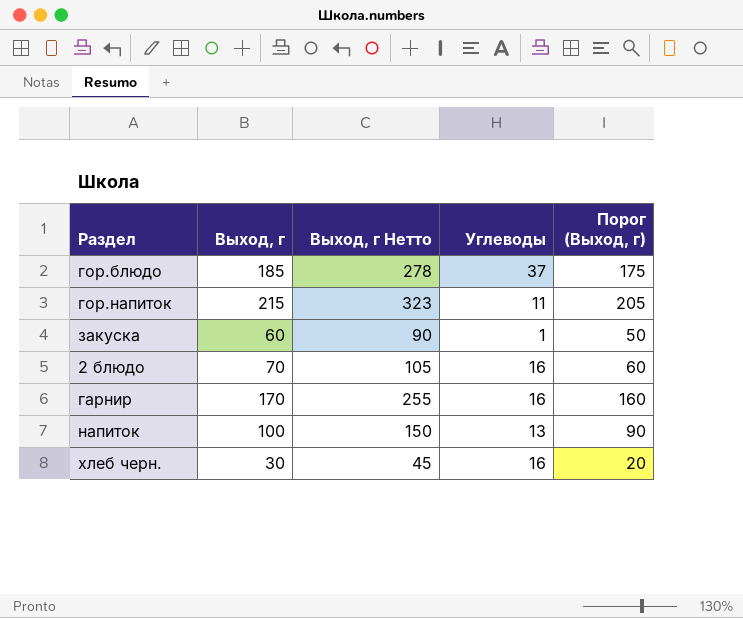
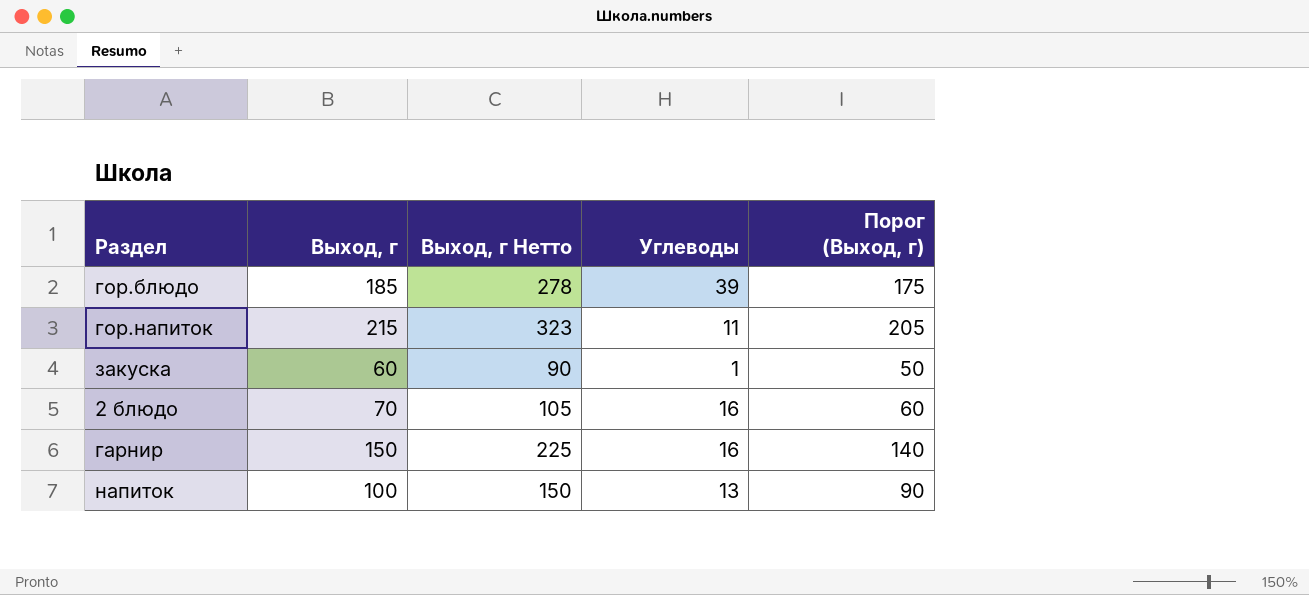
row хлеб черн.: 30 | 45 | 16 | 20 -> none
гор.блюдо | Углеводы: 37 -> 39
гарнир | Выход, г: 170 -> 150
гарнир | Выход, г Нетто: 255 -> 225
гарнир | Порог (Выход, г): 160 -> 140

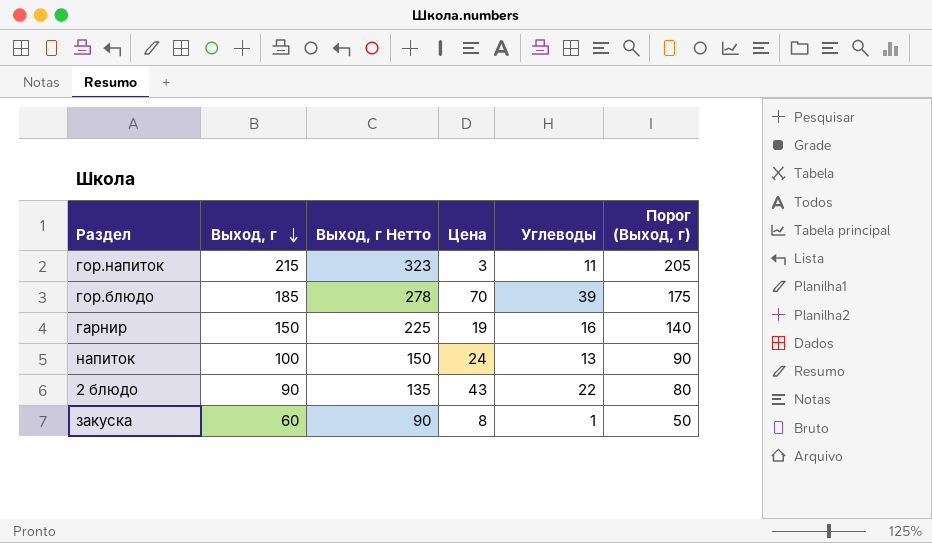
row order: none -> Выход, г descending
column Цена | position: none -> 4
2 блюдо | Выход, г: 70 -> 90
2 блюдо | Выход, г Нетто: 105 -> 135
2 блюдо | Углеводы: 16 -> 22
2 блюдо | Порог (Выход, г): 60 -> 80

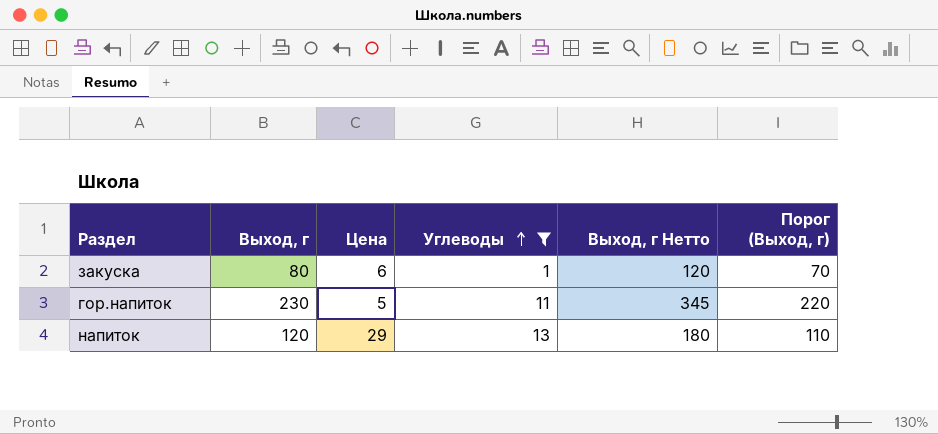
filter: none -> Углеводы <= 13
row order: Выход, г descending -> Углеводы ascending
column Выход, г Нетто | position: 3 -> 5
закуска | Выход, г: 60 -> 80
закуска | Цена: 8 -> 6
закуска | Выход, г Нетто: 90 -> 120
закуска | Порог (Выход, г): 50 -> 70
гор.напиток | Выход, г: 215 -> 230
гор.напиток | Цена: 3 -> 5
гор.напиток | Выход, г Нетто: 323 -> 345
гор.напиток | Порог (Выход, г): 205 -> 220
напиток | Выход, г: 100 -> 120
напиток | Цена: 24 -> 29
напиток | Выход, г Нетто: 150 -> 180
напиток | Порог (Выход, г): 90 -> 110

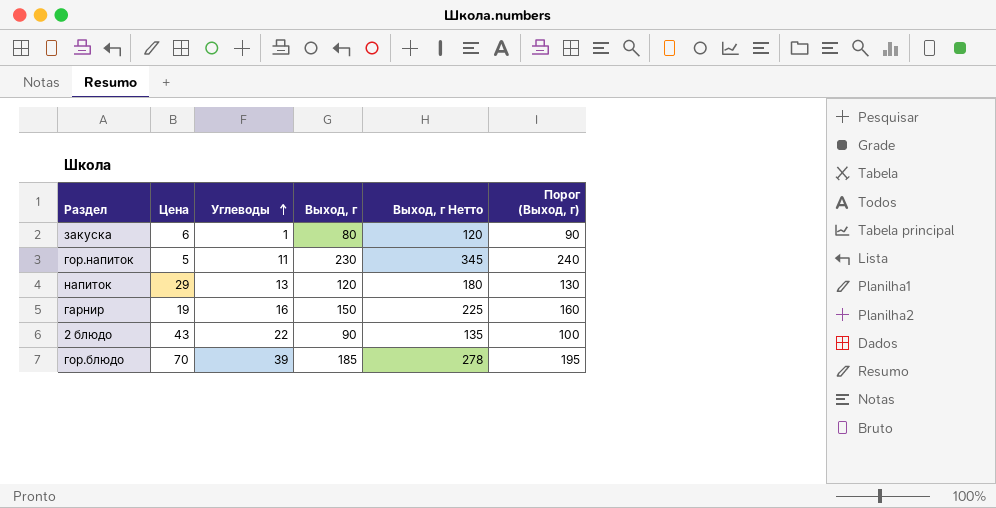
filter: Углеводы <= 13 -> none
column Выход, г | position: 2 -> 4
column Порог (Выход, г) | formula: [Выход, г] - 10 -> [Выход, г] + 10

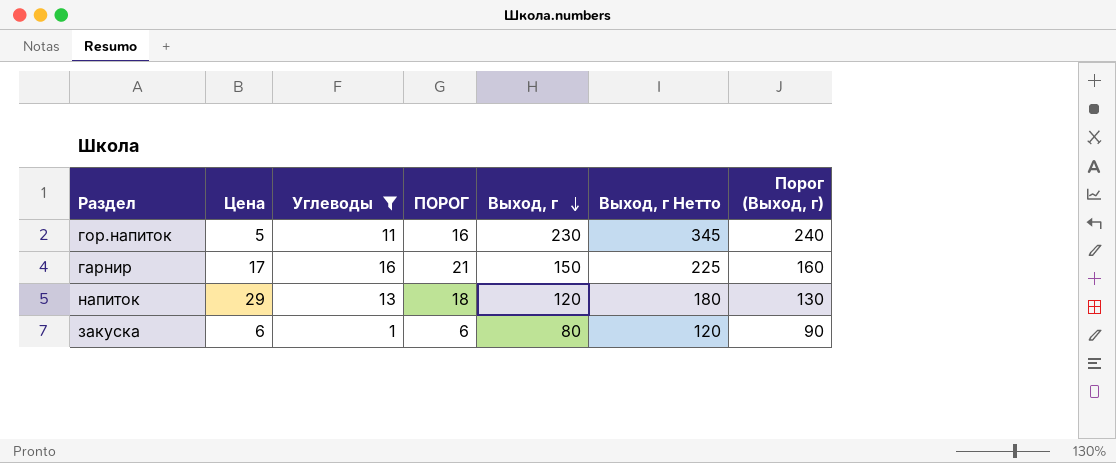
filter: none -> Углеводы <= 16
row order: Углеводы ascending -> Выход, г descending
column ПОРОГ | formula: none -> [Углеводы] + 5
гарнир | Цена: 19 -> 17

